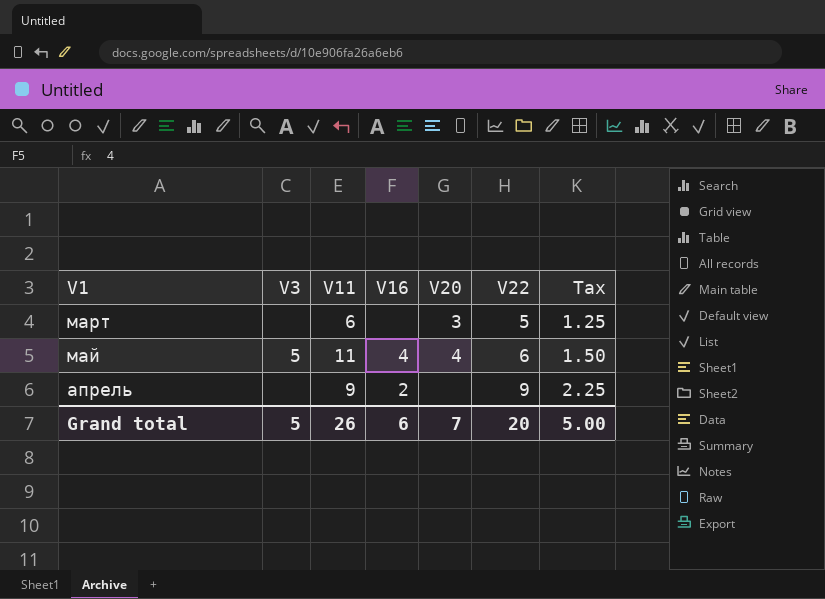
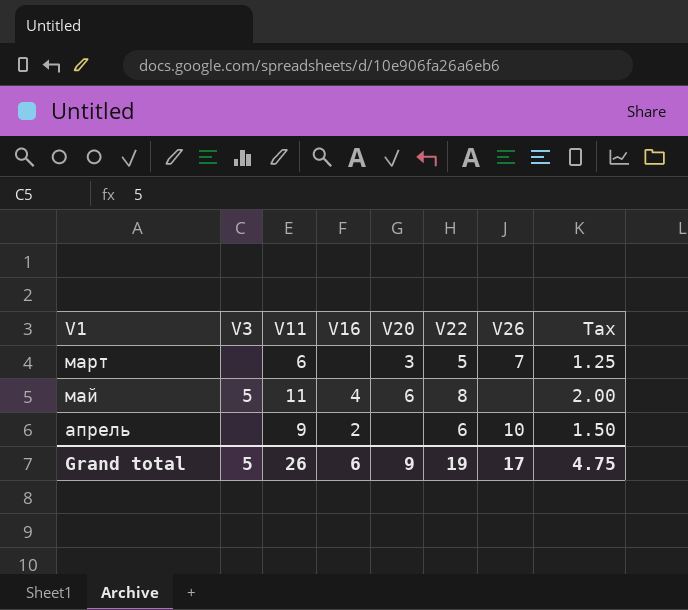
column V26 | position: none -> 7
май | V20: 4 -> 6
май | V22: 6 -> 8
май | Tax: 1.50 -> 2.00
апрель | V22: 9 -> 6
апрель | Tax: 2.25 -> 1.50
Grand total | V20: 7 -> 9
Grand total | V22: 20 -> 19
Grand total | Tax: 5.00 -> 4.75

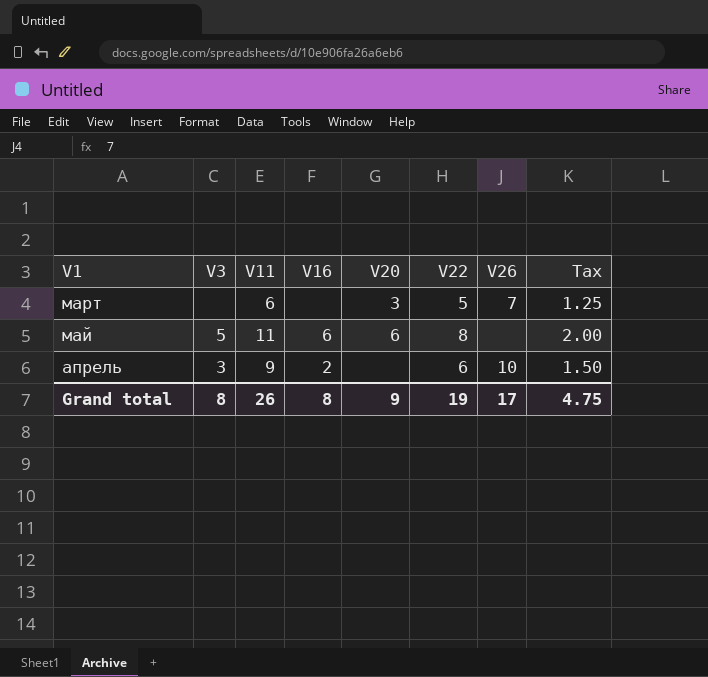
май | V16: 4 -> 6
апрель | V3: none -> 3
Grand total | V3: 5 -> 8
Grand total | V16: 6 -> 8

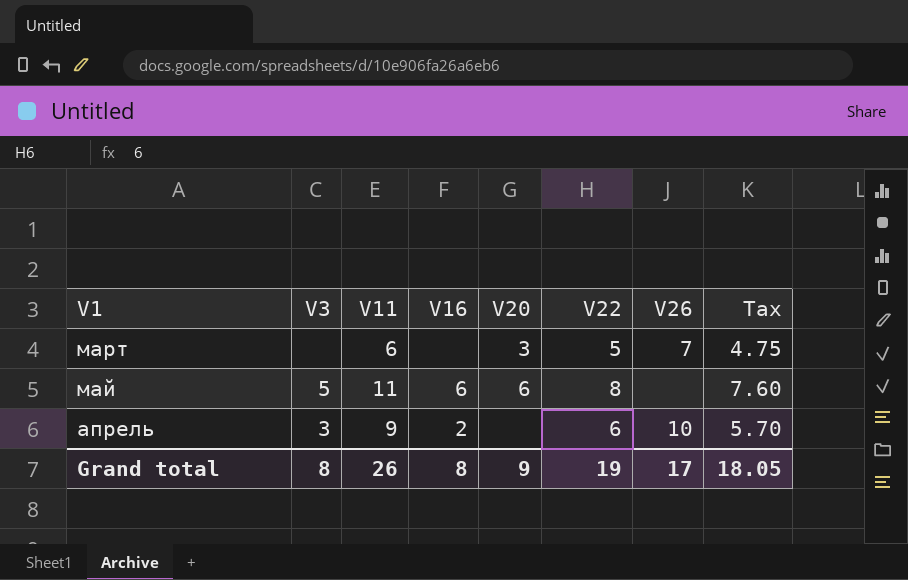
column Tax | formula: [V22] * 0.25 -> [V22] * 0.95
Grand total | Tax: 4.75 -> 18.05

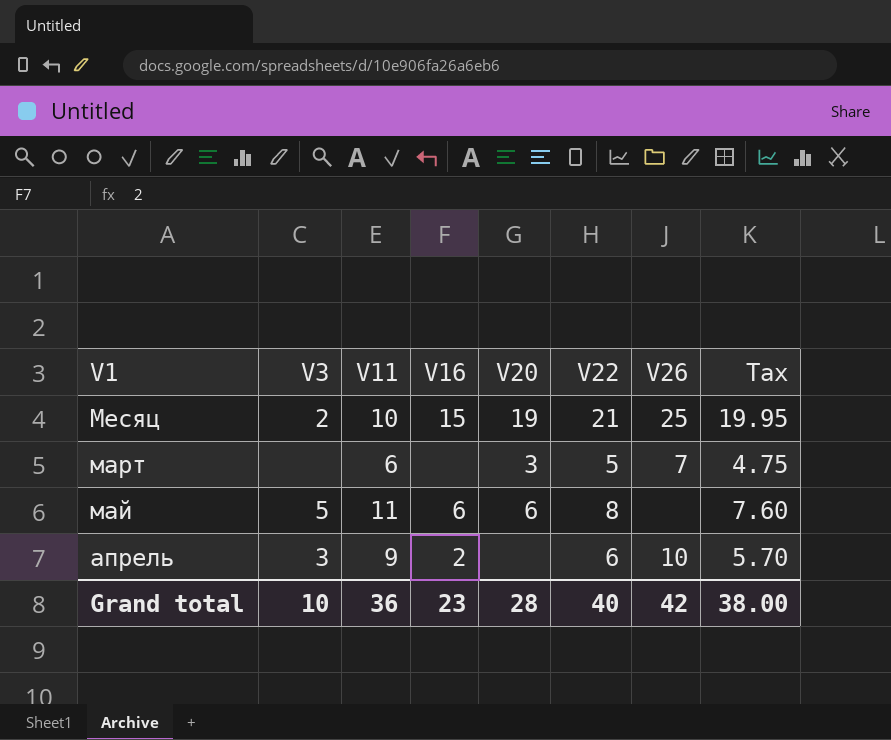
row Месяц: none -> 2 | 10 | 15 | 19 | 21 | 25 | 19.95
Grand total | V3: 8 -> 10
Grand total | V11: 26 -> 36
Grand total | V16: 8 -> 23
Grand total | V20: 9 -> 28
Grand total | V22: 19 -> 40
Grand total | V26: 17 -> 42
Grand total | Tax: 18.05 -> 38.00

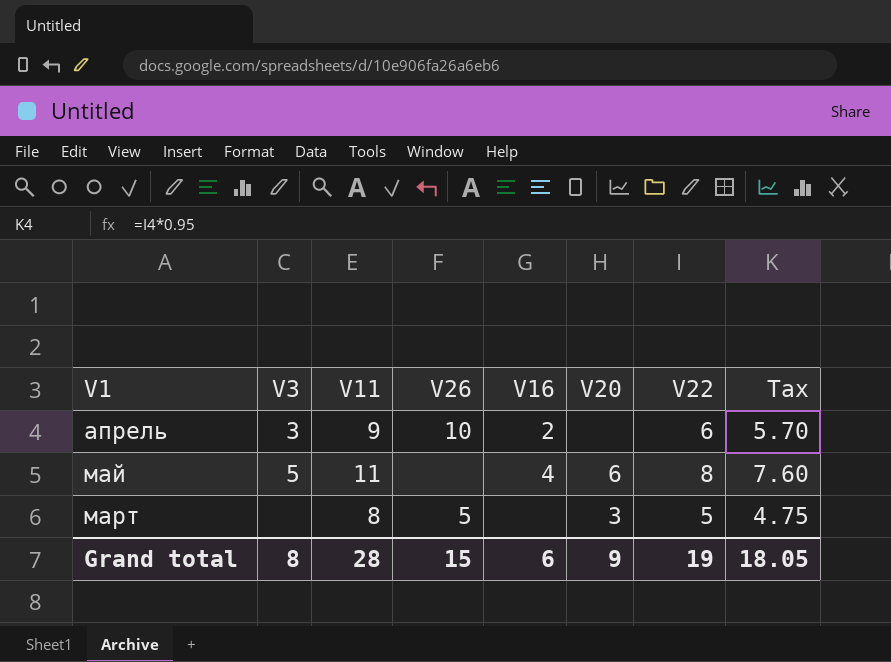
row order: V1 descending -> V1 ascending
column V26 | position: 7 -> 4
row Месяц: 2 | 10 | 15 | 19 | 21 | 25 | 19.95 -> none
май | V16: 6 -> 4
март | V11: 6 -> 8
март | V26: 7 -> 5
Grand total | V3: 10 -> 8
Grand total | V11: 36 -> 28
Grand total | V26: 42 -> 15
Grand total | V16: 23 -> 6
Grand total | V20: 28 -> 9
Grand total | V22: 40 -> 19
Grand total | Tax: 38.00 -> 18.05

